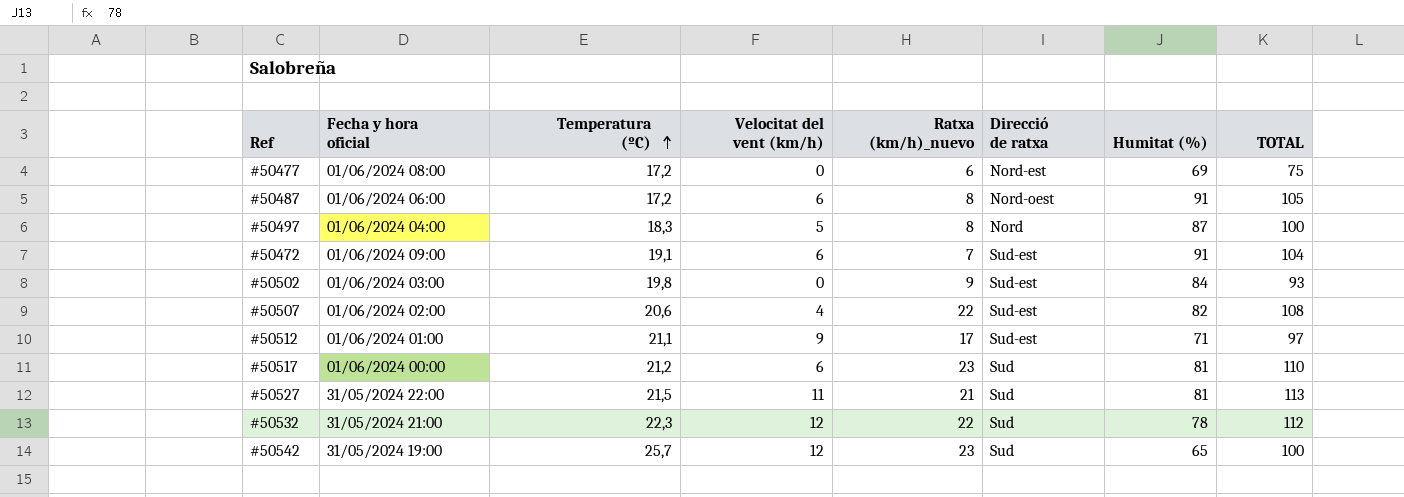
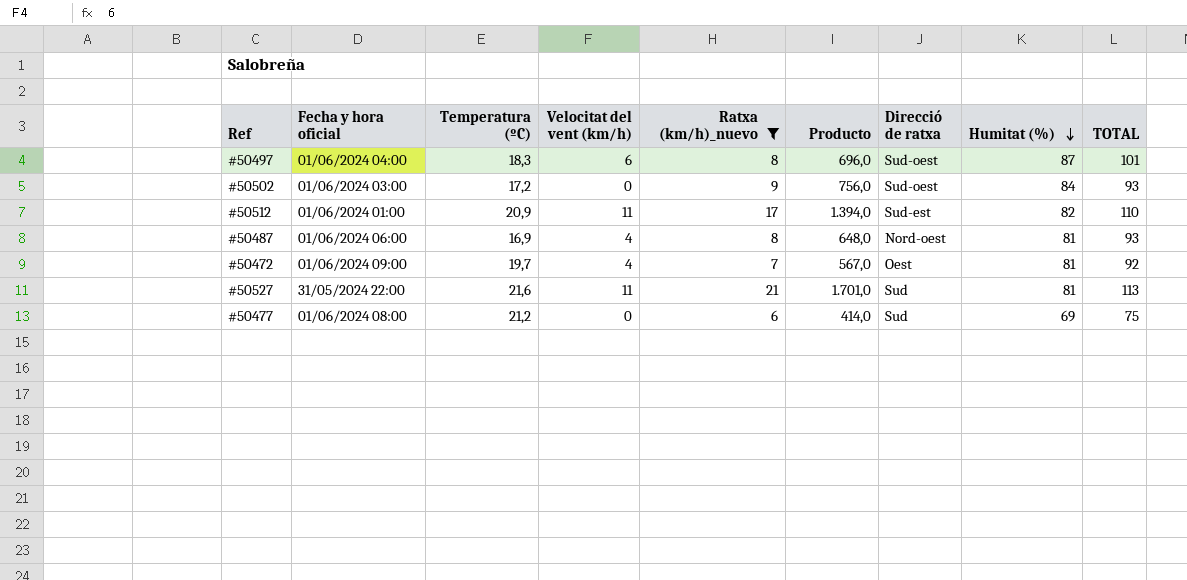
filter: none -> Ratxa (km/h)_nuevo <= 21
row order: Temperatura (ºC) ascending -> Humitat (%) descending
column Producto | formula: none -> [Ratxa (km/h)_nuevo] * [Humitat (%)]
#50497 | Velocitat del vent (km/h): 5 -> 6
#50497 | Direcció de ratxa: Nord -> Sud-oest
#50497 | TOTAL: 100 -> 101
#50502 | Temperatura (ºC): 19,8 -> 17,2
#50502 | Direcció de ratxa: Sud-est -> Sud-oest
#50512 | Temperatura (ºC): 21,1 -> 20,9
#50512 | Velocitat del vent (km/h): 9 -> 11
#50512 | Humitat (%): 71 -> 82
#50512 | TOTAL: 97 -> 110
#50487 | Temperatura (ºC): 17,2 -> 16,9
#50487 | Velocitat del vent (km/h): 6 -> 4
#50487 | Humitat (%): 91 -> 81
#50487 | TOTAL: 105 -> 93
#50472 | Temperatura (ºC): 19,1 -> 19,7
#50472 | Velocitat del vent (km/h): 6 -> 4
#50472 | Direcció de ratxa: Sud-est -> Oest
#50472 | Humitat (%): 91 -> 81
#50472 | TOTAL: 104 -> 92
#50527 | Temperatura (ºC): 21,5 -> 21,6
#50477 | Temperatura (ºC): 17,2 -> 21,2
#50477 | Direcció de ratxa: Nord-est -> Sud

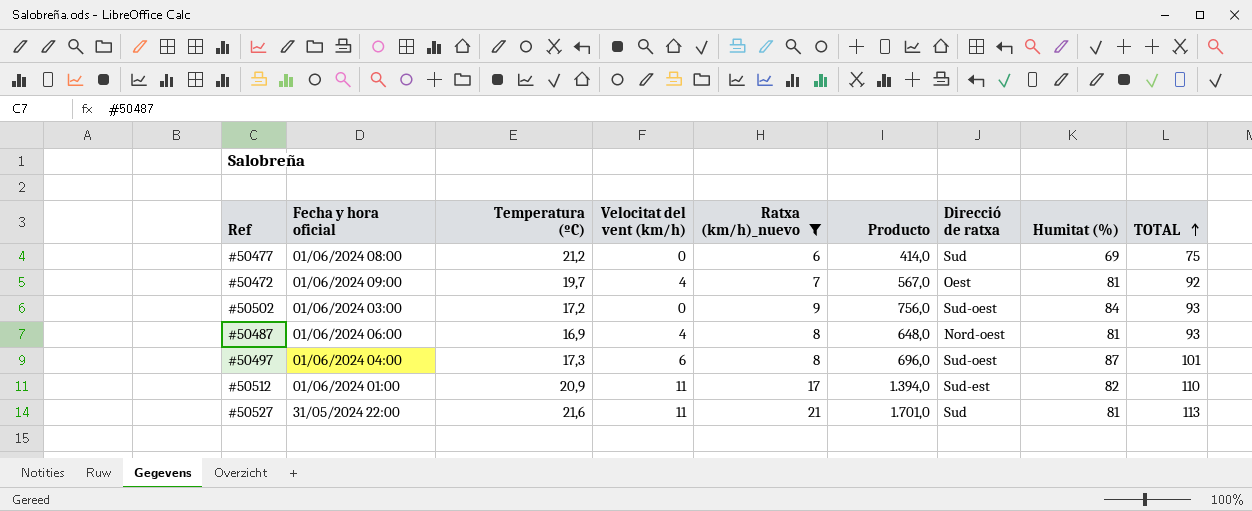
row order: Humitat (%) descending -> TOTAL ascending
#50497 | Temperatura (ºC): 18,3 -> 17,3

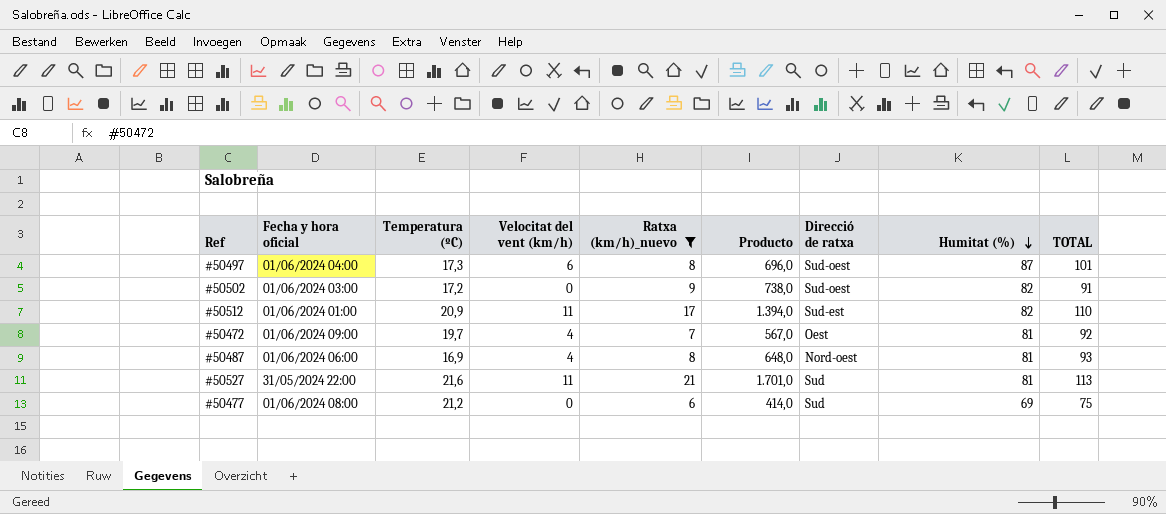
row order: TOTAL ascending -> Humitat (%) descending
#50502 | Producto: 756,0 -> 738,0
#50502 | Humitat (%): 84 -> 82
#50502 | TOTAL: 93 -> 91

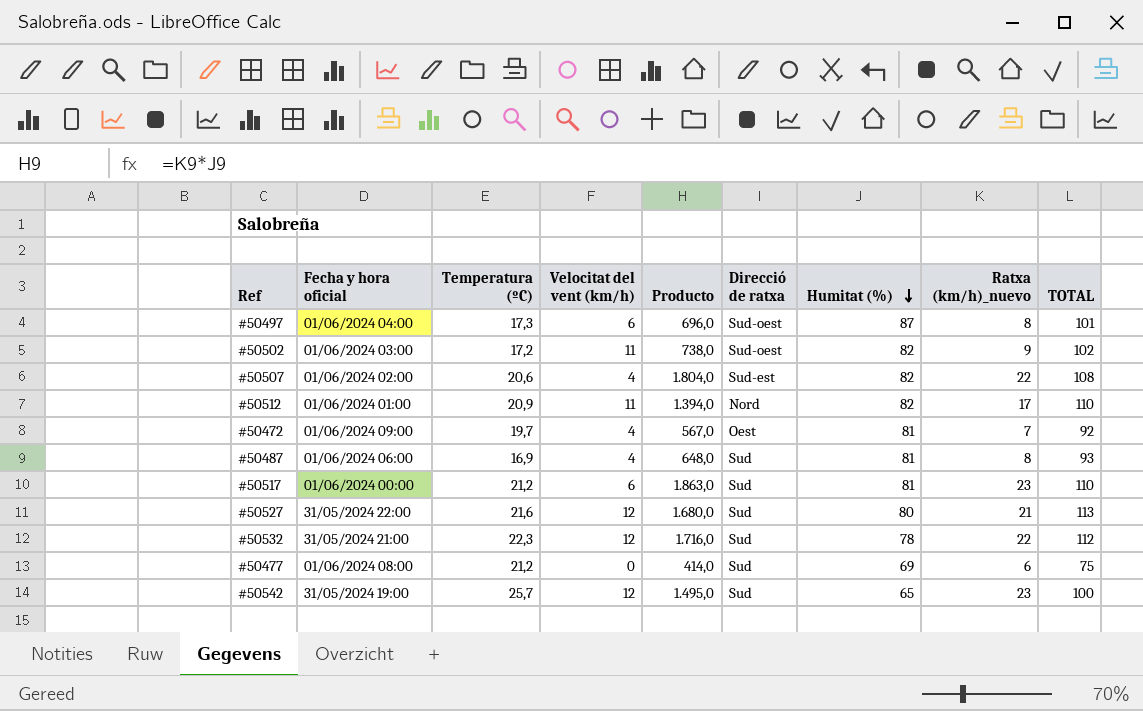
filter: Ratxa (km/h)_nuevo <= 21 -> none
column Ratxa (km/h)_nuevo | position: 5 -> 8
#50502 | Velocitat del vent (km/h): 0 -> 11
#50502 | TOTAL: 91 -> 102
#50512 | Direcció de ratxa: Sud-est -> Nord
#50487 | Direcció de ratxa: Nord-oest -> Sud
#50527 | Velocitat del vent (km/h): 11 -> 12
#50527 | Producto: 1.701,0 -> 1.680,0
#50527 | Humitat (%): 81 -> 80

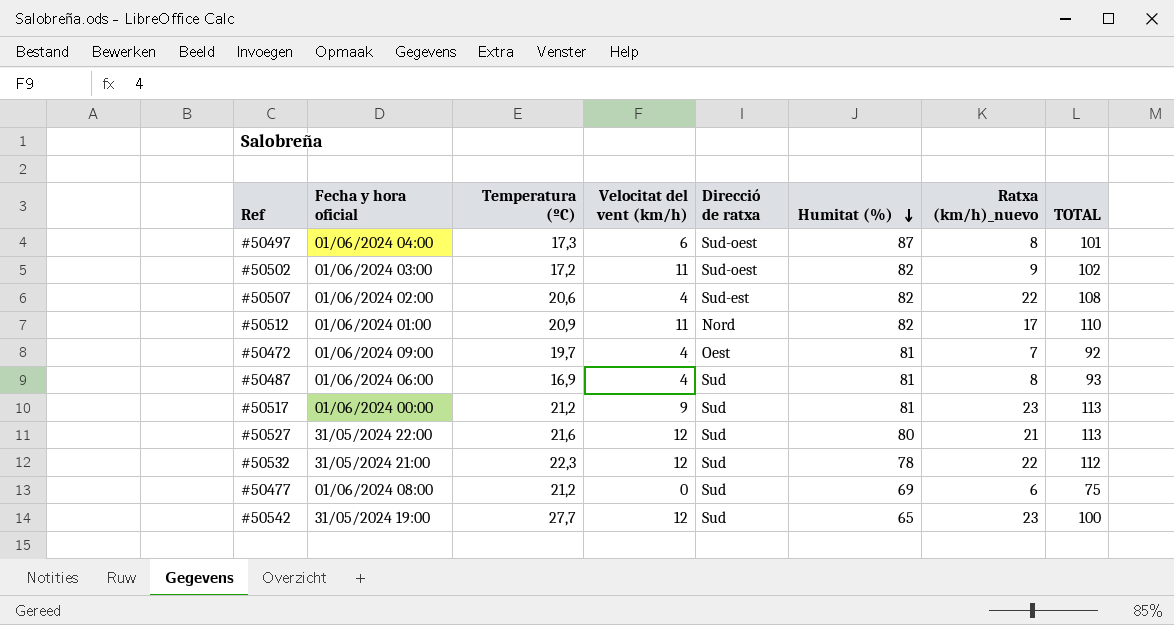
column Producto | formula: [Humitat (%)] * [Ratxa (km/h)_nuevo] -> none
#50517 | Velocitat del vent (km/h): 6 -> 9
#50517 | TOTAL: 110 -> 113
#50542 | Temperatura (ºC): 25,7 -> 27,7

